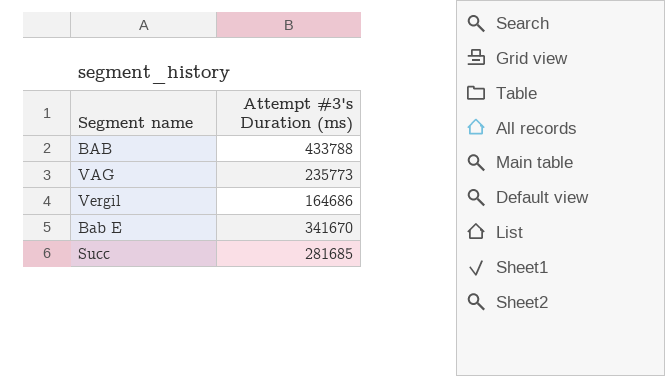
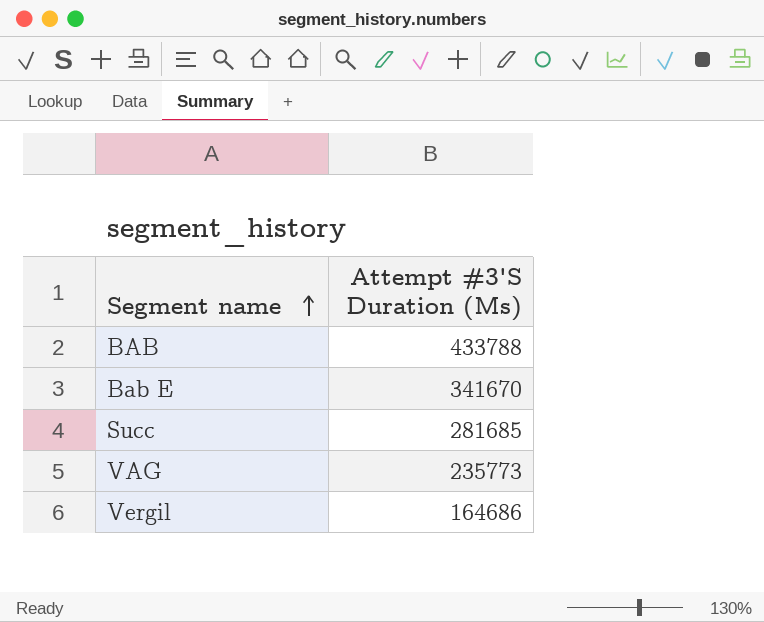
row order: none -> Segment name ascending
column name: Attempt #3's Duration (ms) -> Attempt #3'S Duration (Ms)

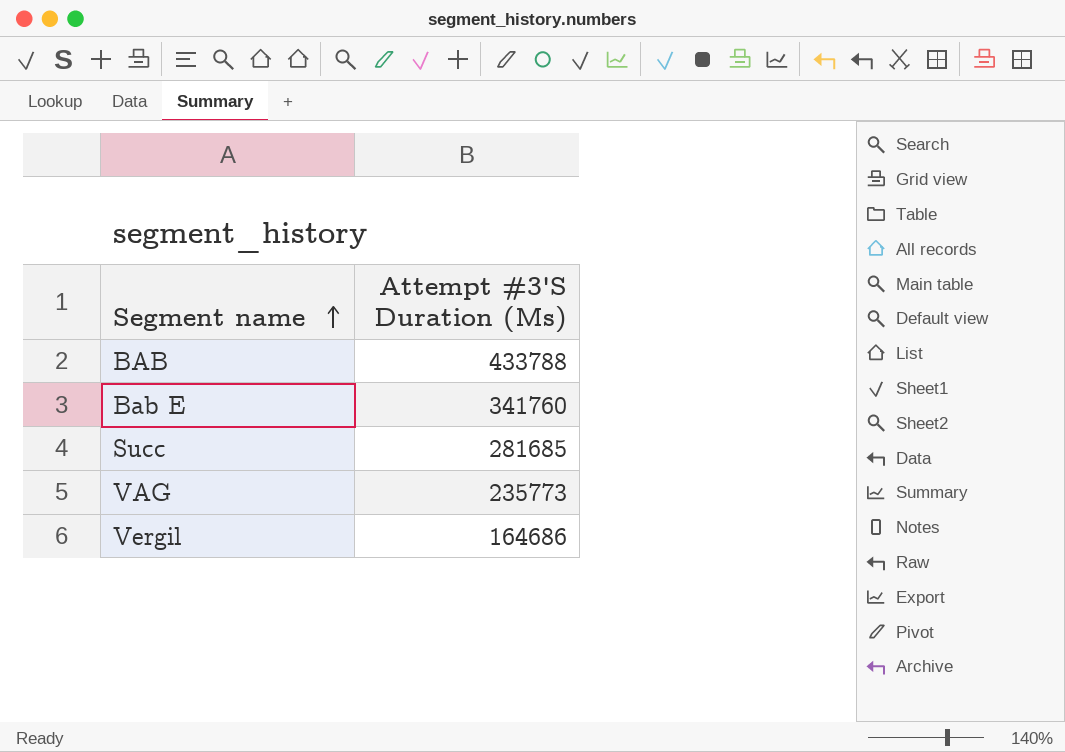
Bab E | Attempt #3'S Duration (Ms): 341670 -> 341760

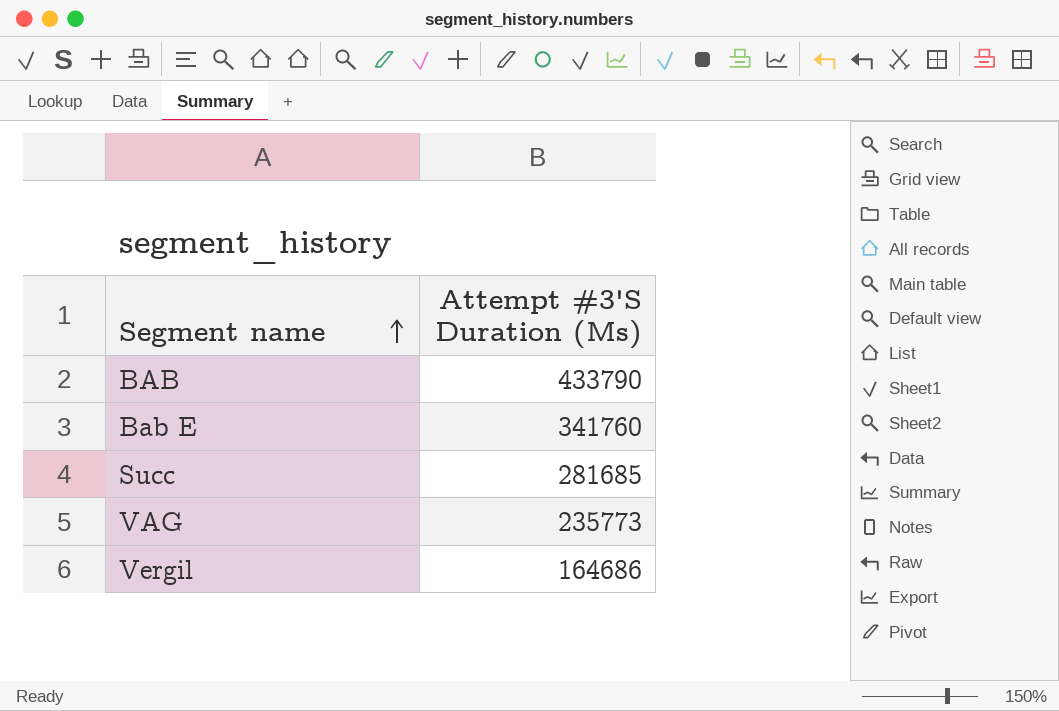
BAB | Attempt #3'S Duration (Ms): 433788 -> 433790

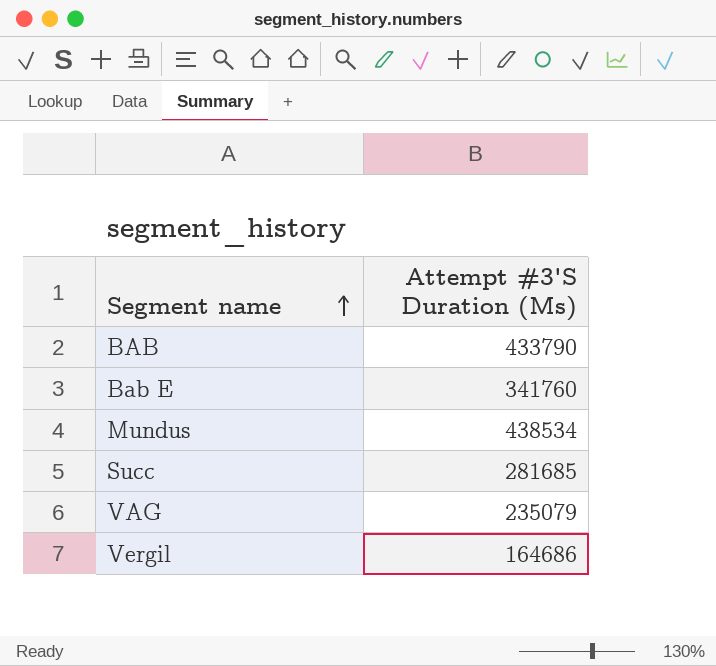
row Mundus: none -> 438534
VAG | Attempt #3'S Duration (Ms): 235773 -> 235079

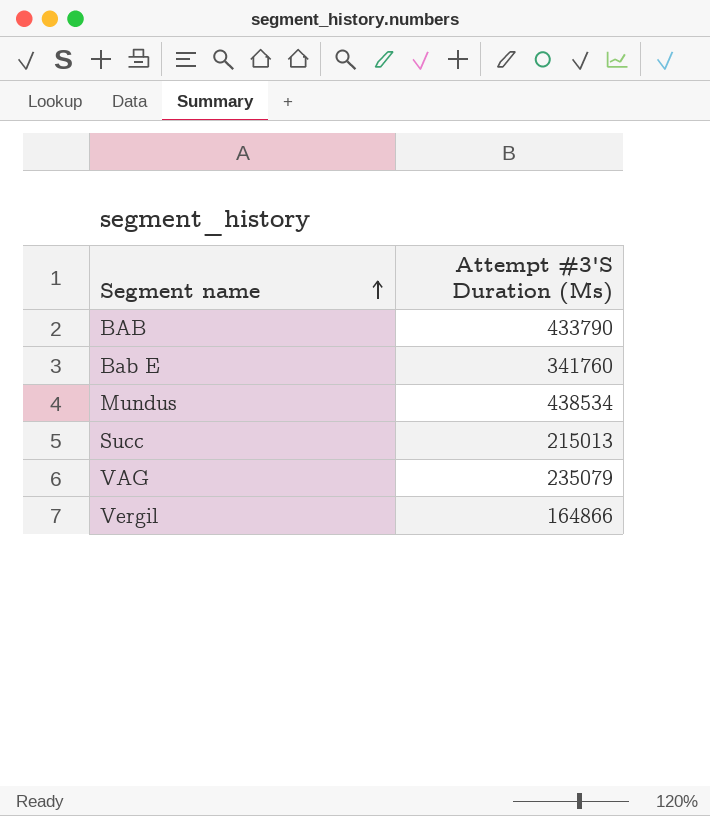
Succ | Attempt #3'S Duration (Ms): 281685 -> 215013
Vergil | Attempt #3'S Duration (Ms): 164686 -> 164866

